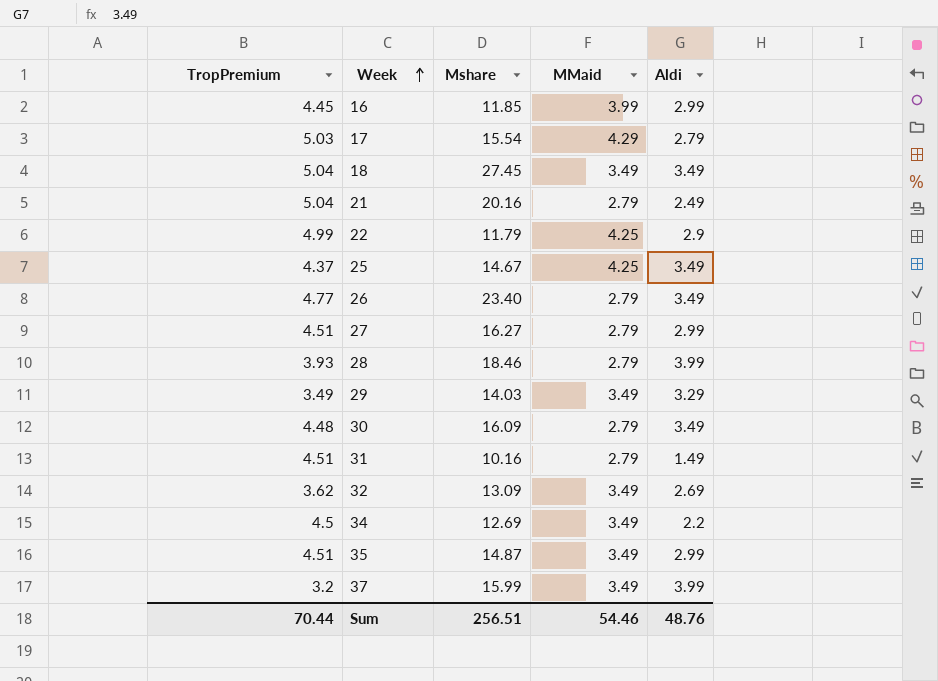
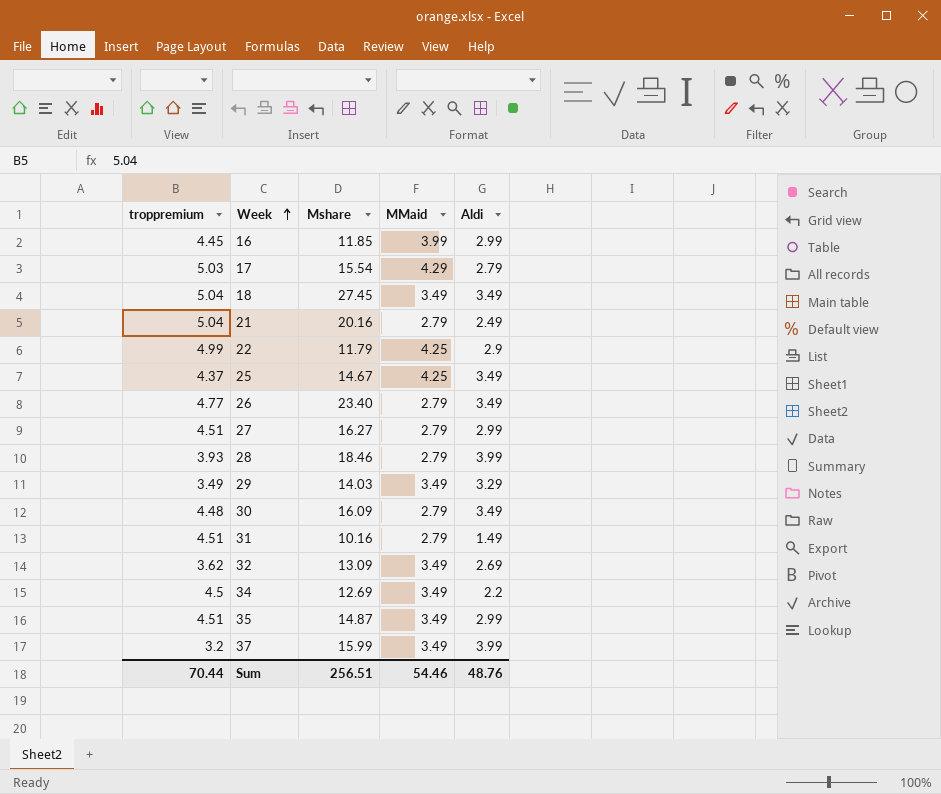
column name: TropPremium -> troppremium

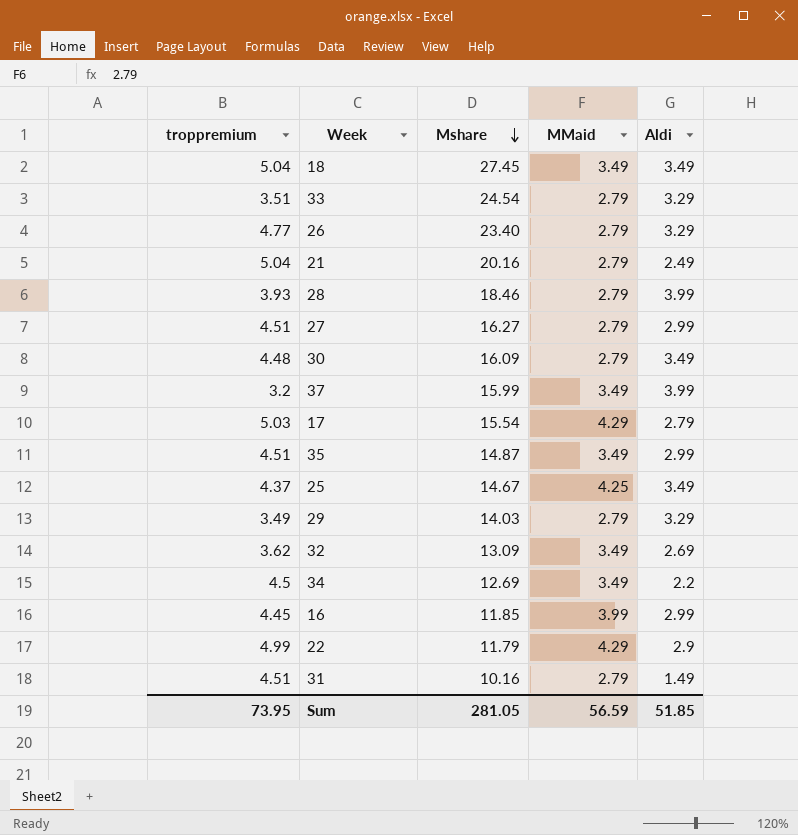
row order: Week ascending -> Mshare descending
row 33: none -> 3.51 | 24.54 | 2.79 | 3.29
26 | Aldi: 3.49 -> 3.29
29 | MMaid: 3.49 -> 2.79
22 | MMaid: 4.25 -> 4.29
Sum | troppremium: 70.44 -> 73.95
Sum | Mshare: 256.51 -> 281.05
Sum | MMaid: 54.46 -> 56.59
Sum | Aldi: 48.76 -> 51.85

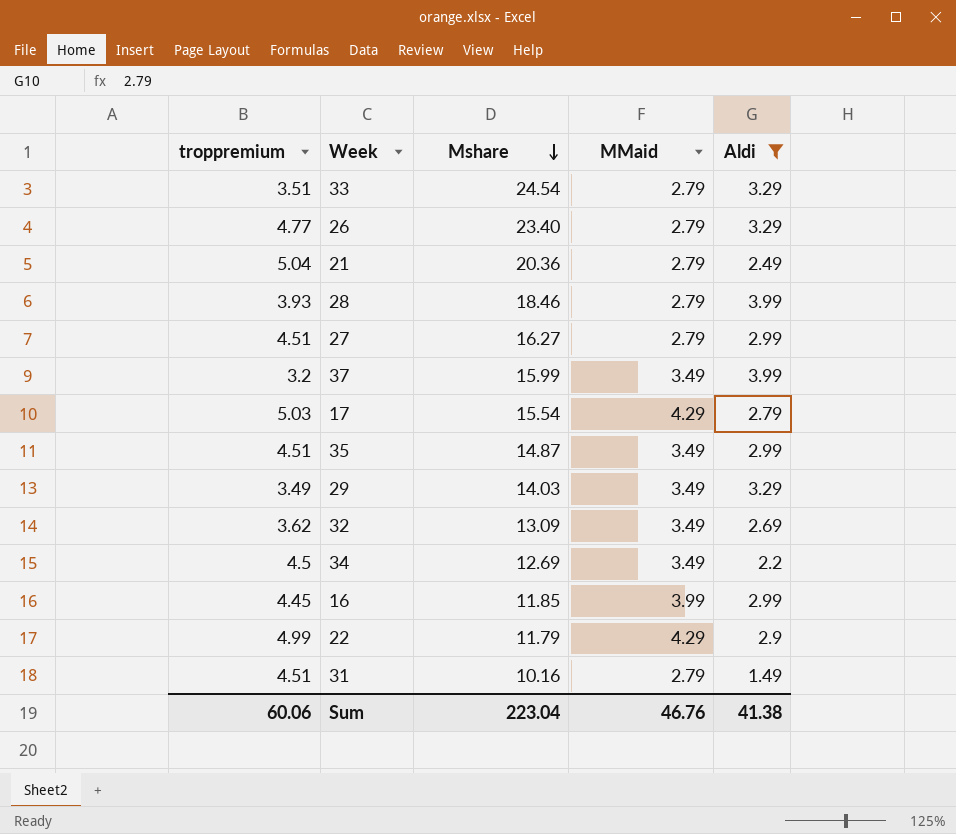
filter: none -> Aldi != 3.49
21 | Mshare: 20.16 -> 20.36
29 | MMaid: 2.79 -> 3.49
Sum | troppremium: 73.95 -> 60.06
Sum | Mshare: 281.05 -> 223.04
Sum | MMaid: 56.59 -> 46.76
Sum | Aldi: 51.85 -> 41.38

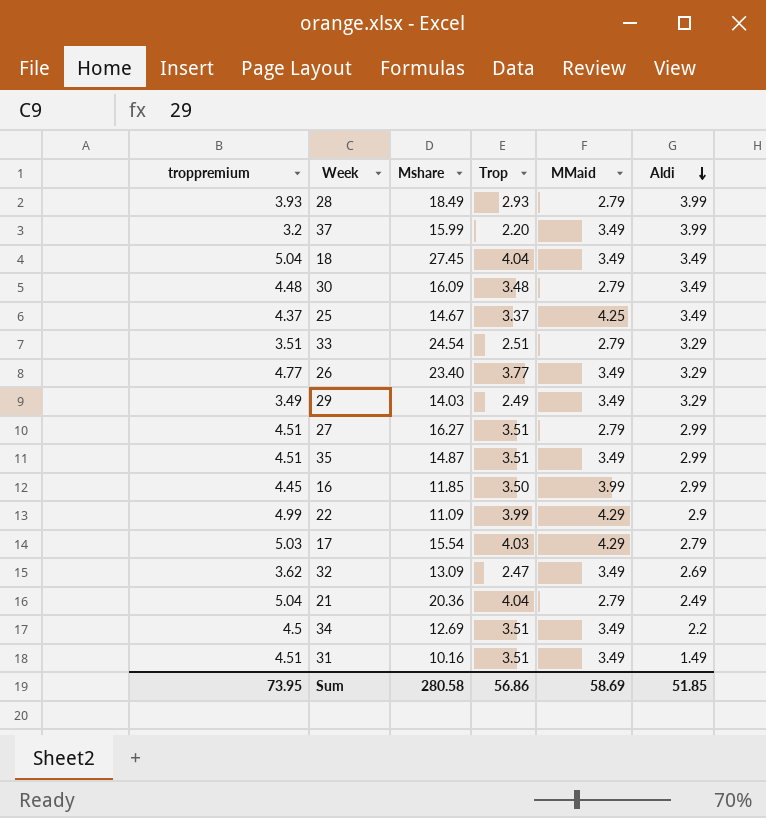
filter: Aldi != 3.49 -> none
row order: Mshare descending -> Aldi descending
column Trop | position: none -> 4
28 | Mshare: 18.46 -> 18.49
26 | MMaid: 2.79 -> 3.49
22 | Mshare: 11.79 -> 11.09
31 | MMaid: 2.79 -> 3.49
Sum | troppremium: 60.06 -> 73.95
Sum | Mshare: 223.04 -> 280.58
Sum | MMaid: 46.76 -> 58.69
Sum | Aldi: 41.38 -> 51.85

